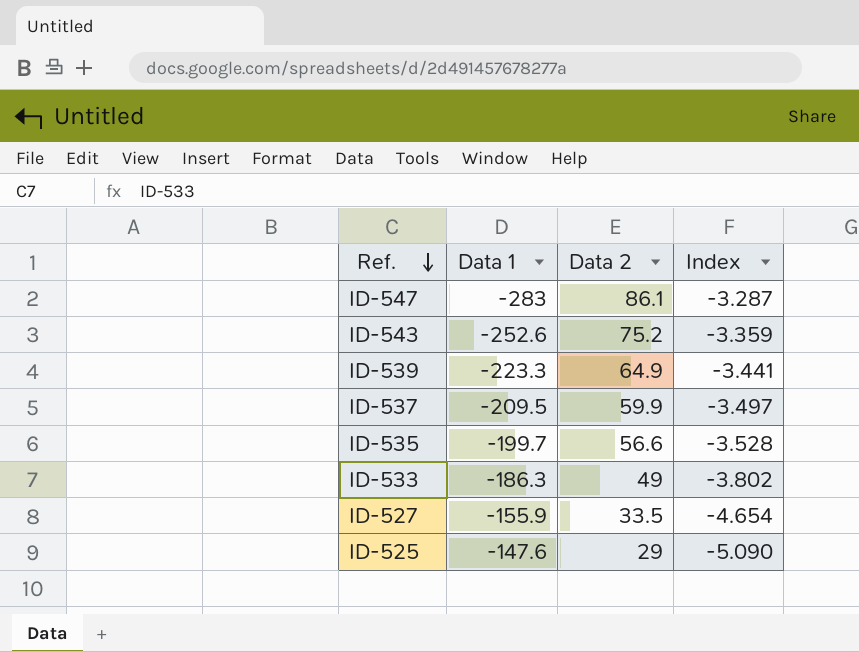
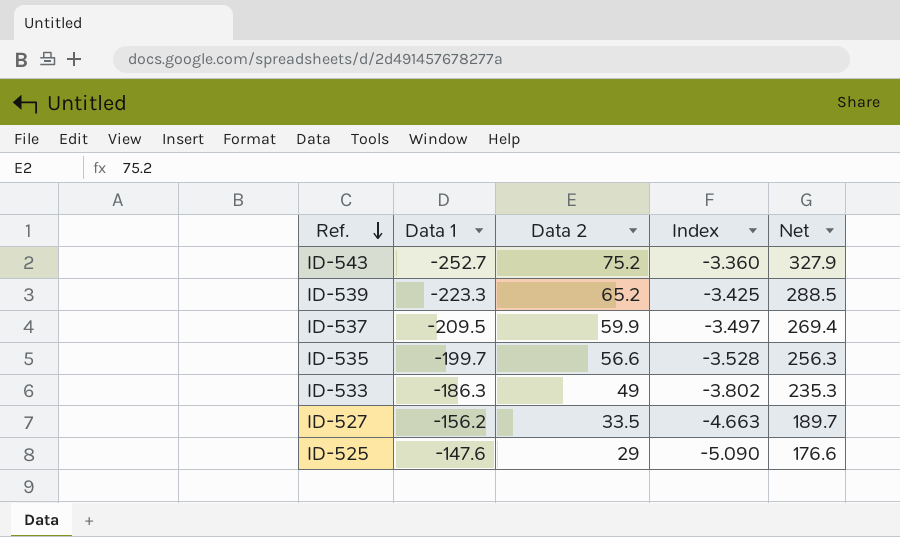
column Net | formula: none -> [Data 2] - [Data 1]
row ID-547: -283 | 86.1 | -3.287 -> none
ID-543 | Data 1: -252.6 -> -252.7
ID-543 | Index: -3.359 -> -3.360
ID-539 | Data 2: 64.9 -> 65.2
ID-539 | Index: -3.441 -> -3.425
ID-527 | Data 1: -155.9 -> -156.2
ID-527 | Index: -4.654 -> -4.663

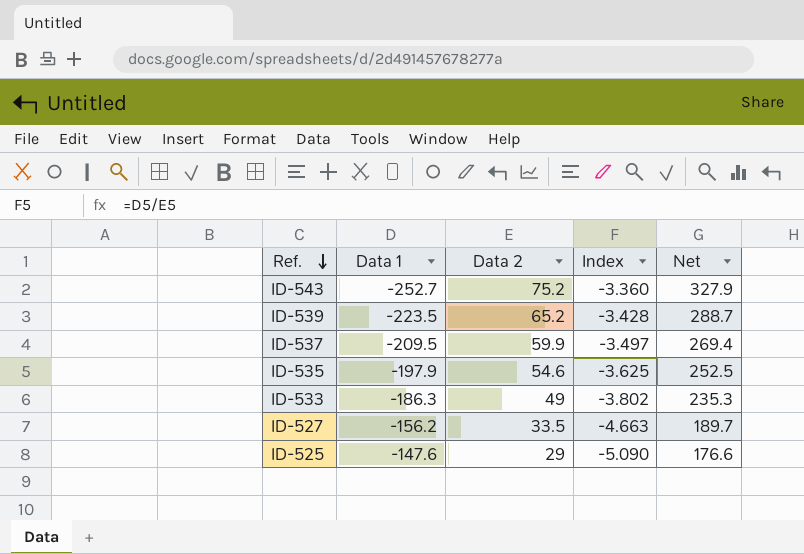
ID-539 | Data 1: -223.3 -> -223.5
ID-539 | Index: -3.425 -> -3.428
ID-539 | Net: 288.5 -> 288.7
ID-535 | Data 1: -199.7 -> -197.9
ID-535 | Data 2: 56.6 -> 54.6
ID-535 | Index: -3.528 -> -3.625
ID-535 | Net: 256.3 -> 252.5

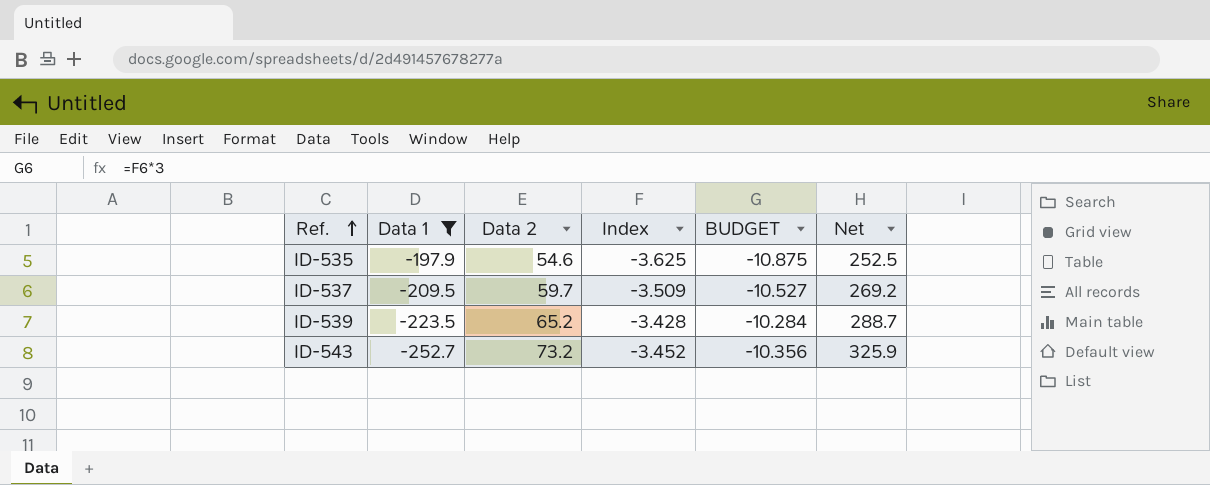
filter: none -> Data 1 <= -197.9
row order: Ref. descending -> Ref. ascending
column BUDGET | formula: none -> [Index] * 3
ID-537 | Data 2: 59.9 -> 59.7
ID-537 | Index: -3.497 -> -3.509
ID-537 | Net: 269.4 -> 269.2
ID-543 | Data 2: 75.2 -> 73.2
ID-543 | Index: -3.360 -> -3.452
ID-543 | Net: 327.9 -> 325.9

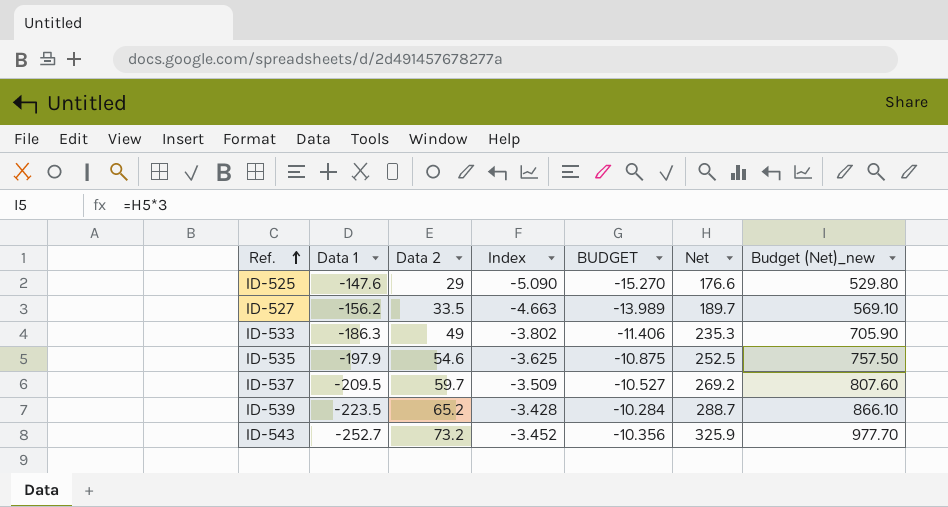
filter: Data 1 <= -197.9 -> none
column Budget (Net)_new | formula: none -> [Net] * 3

